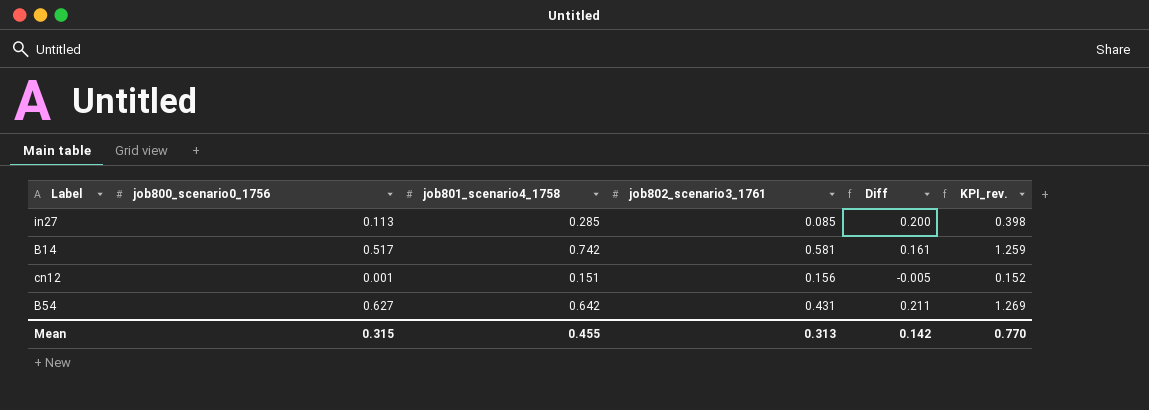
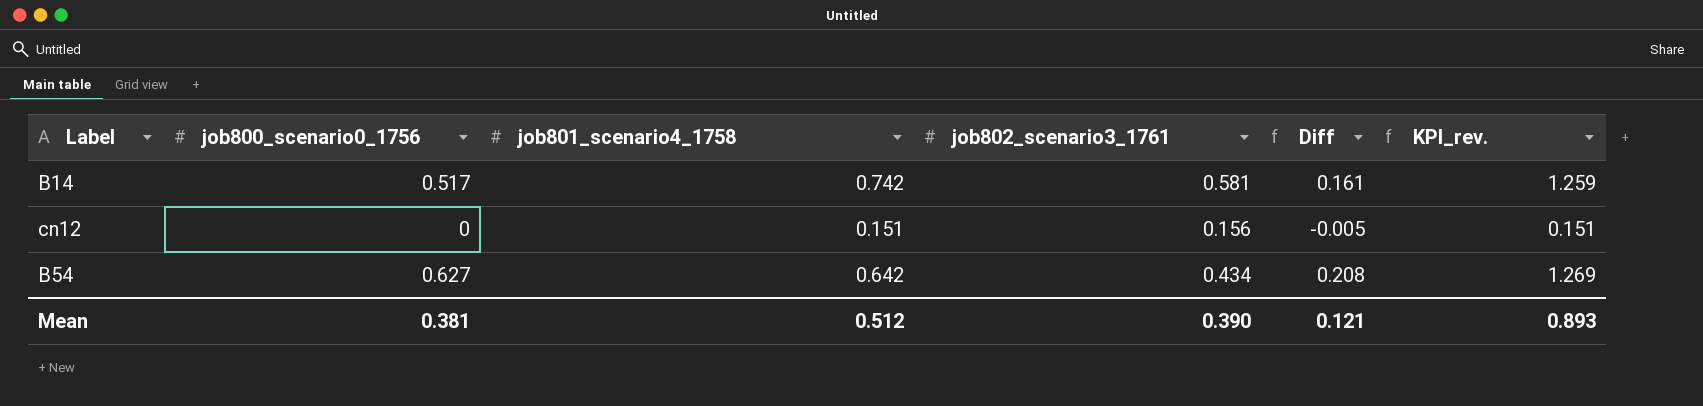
row in27: 0.113 | 0.285 | 0.085 | 0.200 | 0.398 -> none
cn12 | job800_scenario0_1756: 0.001 -> 0
cn12 | KPI_rev.: 0.152 -> 0.151
B54 | job802_scenario3_1761: 0.431 -> 0.434
B54 | Diff: 0.211 -> 0.208
Mean | job800_scenario0_1756: 0.315 -> 0.381
Mean | job801_scenario4_1758: 0.455 -> 0.512
Mean | job802_scenario3_1761: 0.313 -> 0.390
Mean | Diff: 0.142 -> 0.121
Mean | KPI_rev.: 0.770 -> 0.893

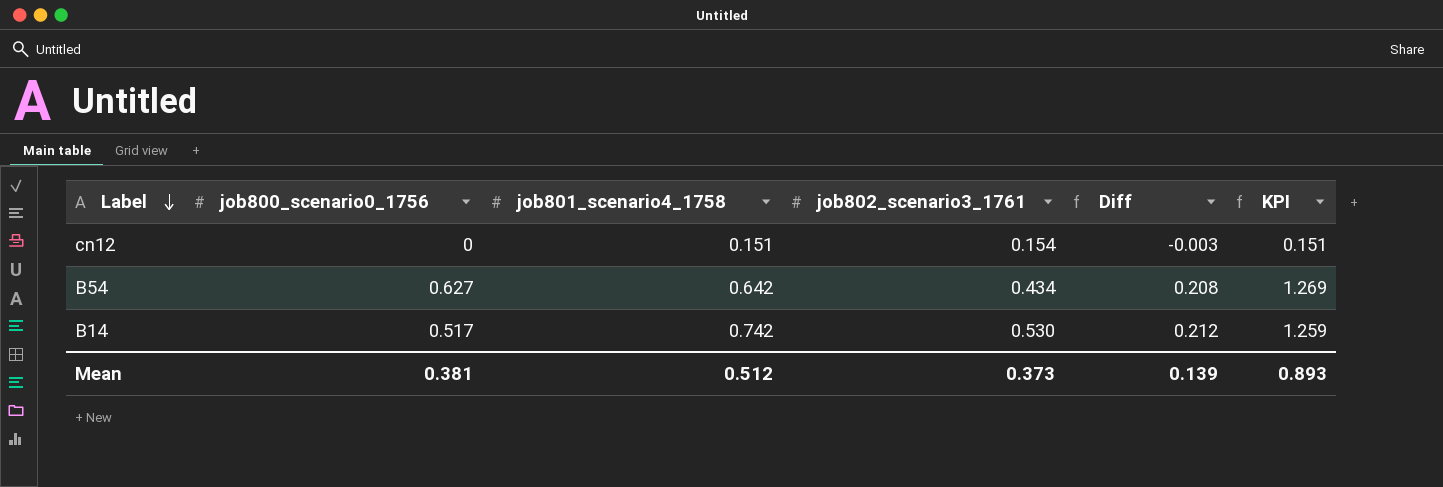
row order: none -> Label descending
column name: KPI_rev. -> KPI
cn12 | job802_scenario3_1761: 0.156 -> 0.154
cn12 | Diff: -0.005 -> -0.003
B14 | job802_scenario3_1761: 0.581 -> 0.530
B14 | Diff: 0.161 -> 0.212
Mean | job802_scenario3_1761: 0.390 -> 0.373
Mean | Diff: 0.121 -> 0.139

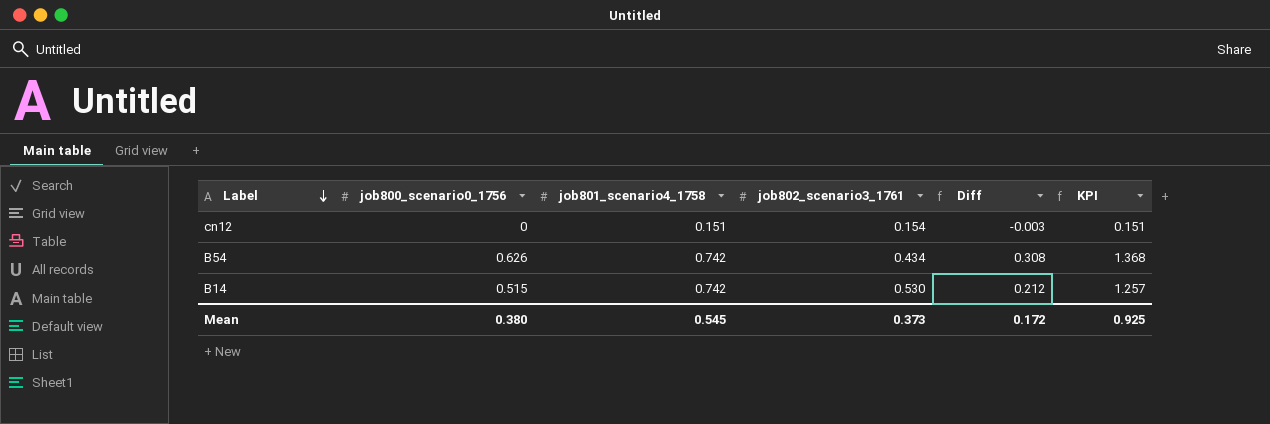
B54 | job800_scenario0_1756: 0.627 -> 0.626
B54 | job801_scenario4_1758: 0.642 -> 0.742
B54 | Diff: 0.208 -> 0.308
B54 | KPI: 1.269 -> 1.368
B14 | job800_scenario0_1756: 0.517 -> 0.515
B14 | KPI: 1.259 -> 1.257
Mean | job800_scenario0_1756: 0.381 -> 0.380
Mean | job801_scenario4_1758: 0.512 -> 0.545
Mean | Diff: 0.139 -> 0.172
Mean | KPI: 0.893 -> 0.925

